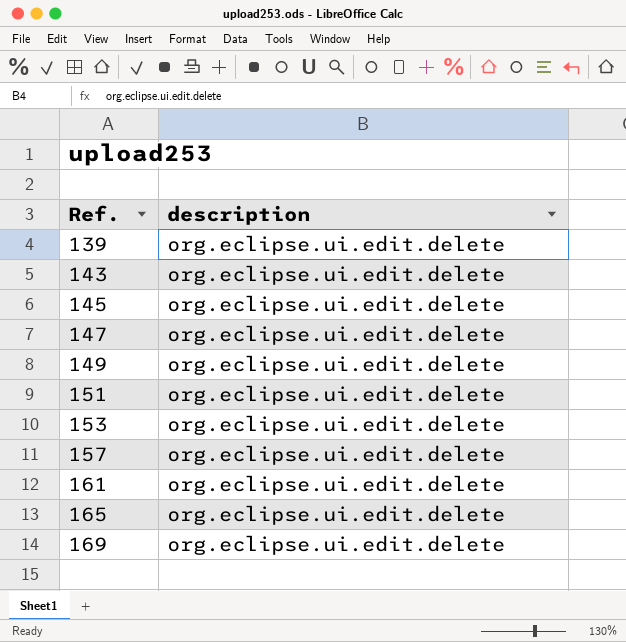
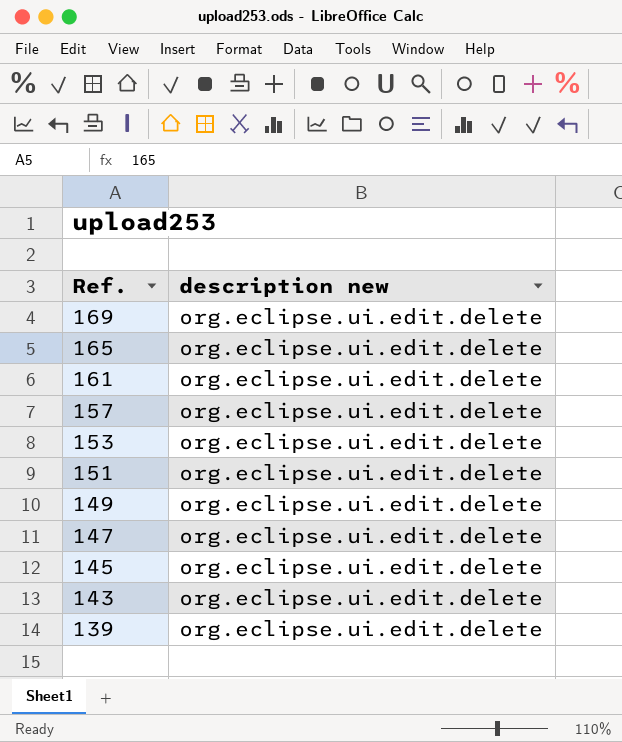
row order: Ref. ascending -> Ref. descending
column name: description -> description new

